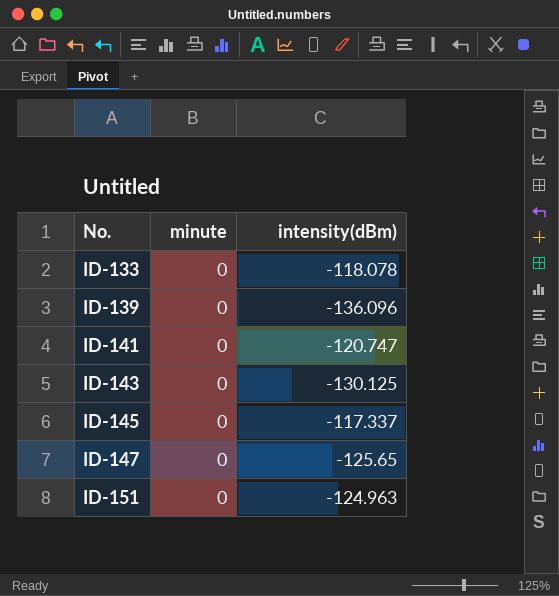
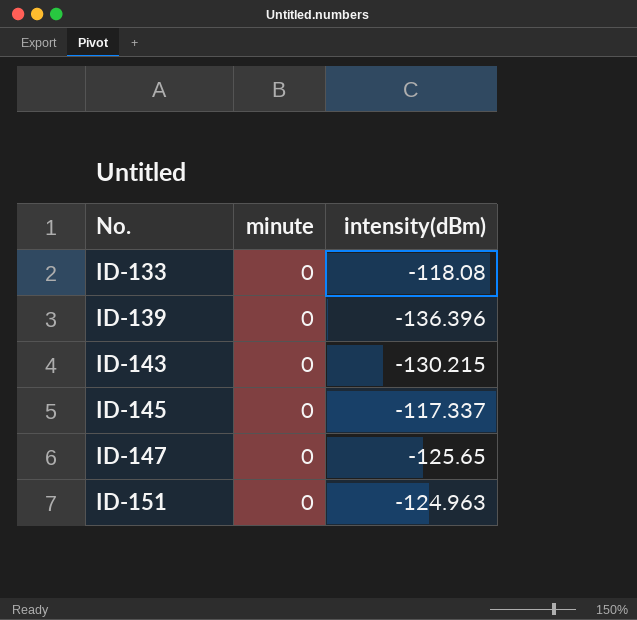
row ID-141: 0 | -120.747 -> none
ID-133 | intensity(dBm): -118.078 -> -118.08
ID-139 | intensity(dBm): -136.096 -> -136.396
ID-143 | intensity(dBm): -130.125 -> -130.215

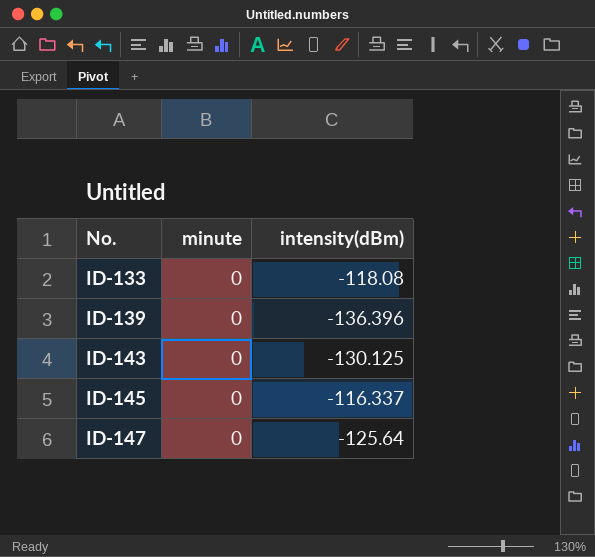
row ID-151: 0 | -124.963 -> none
ID-143 | intensity(dBm): -130.215 -> -130.125
ID-145 | intensity(dBm): -117.337 -> -116.337
ID-147 | intensity(dBm): -125.65 -> -125.64

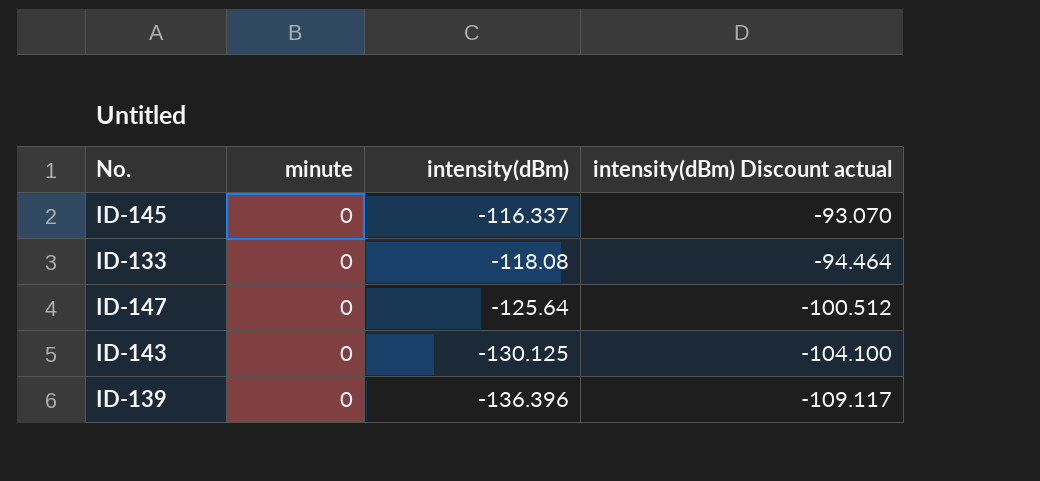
row order: No. ascending -> intensity(dBm) descending
column intensity(dBm) Discount actual | formula: none -> [intensity(dBm)] * 0.8

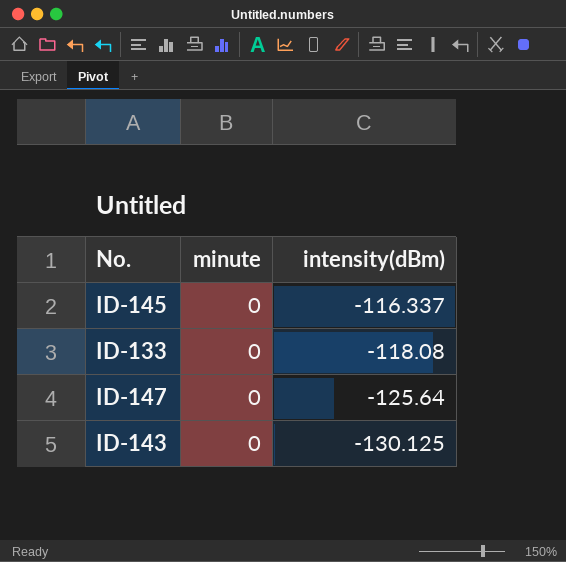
column intensity(dBm) Discount actual | formula: [intensity(dBm)] * 0.8 -> none
row ID-139: 0 | -136.396 | -109.117 -> none

